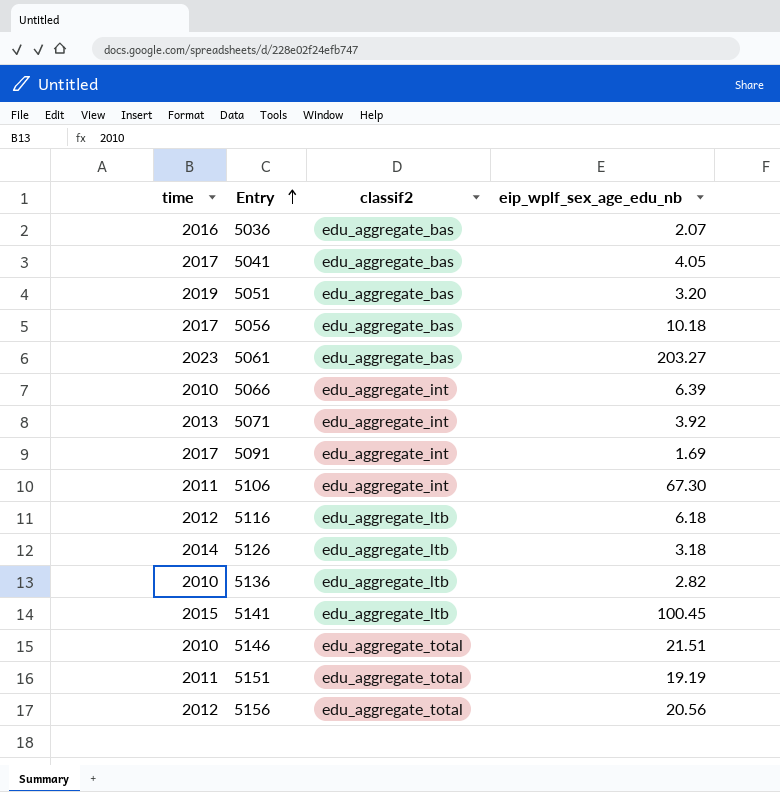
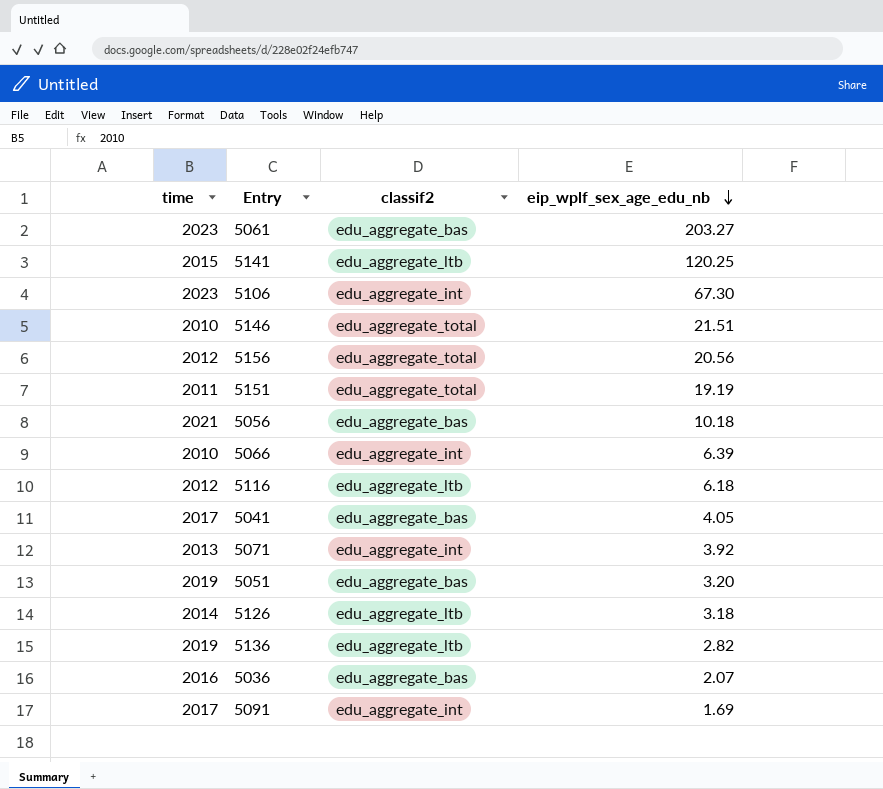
row order: Entry ascending -> eip_wplf_sex_age_edu_nb descending
5141 | eip_wplf_sex_age_edu_nb: 100.45 -> 120.25
5106 | time: 2011 -> 2023
5056 | time: 2017 -> 2021
5136 | time: 2010 -> 2019

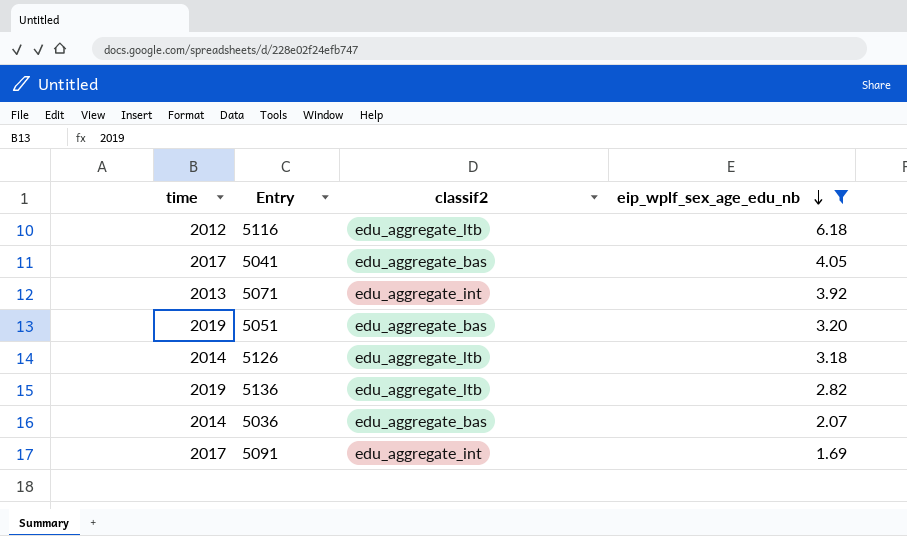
filter: none -> eip_wplf_sex_age_edu_nb <= 6.18
5036 | time: 2016 -> 2014

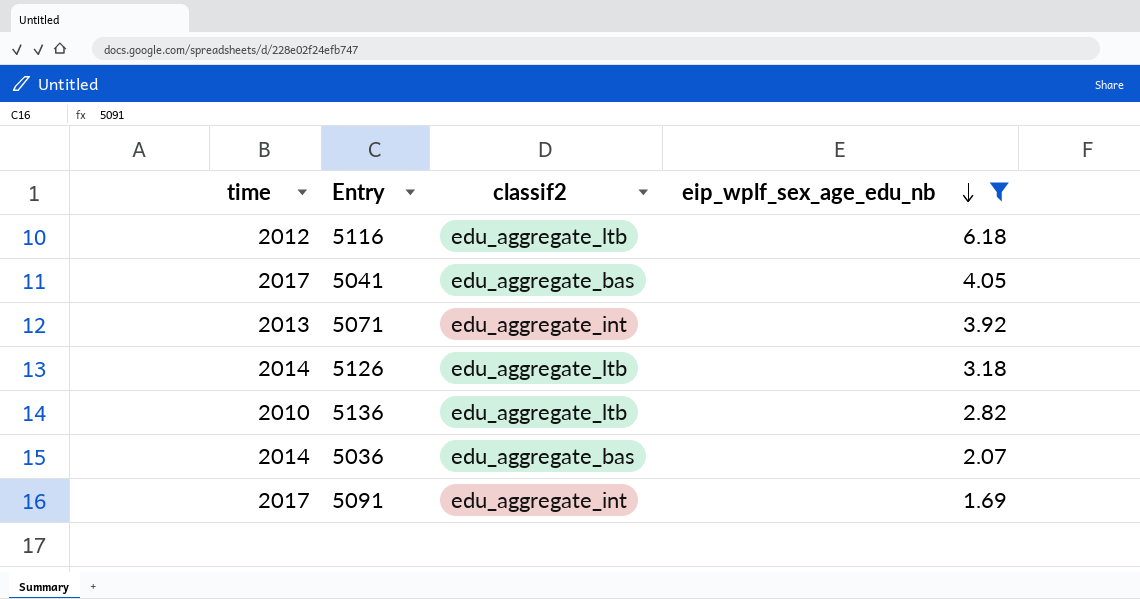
row 5051: 2019 | edu_aggregate_bas | 3.20 -> none
5136 | time: 2019 -> 2010

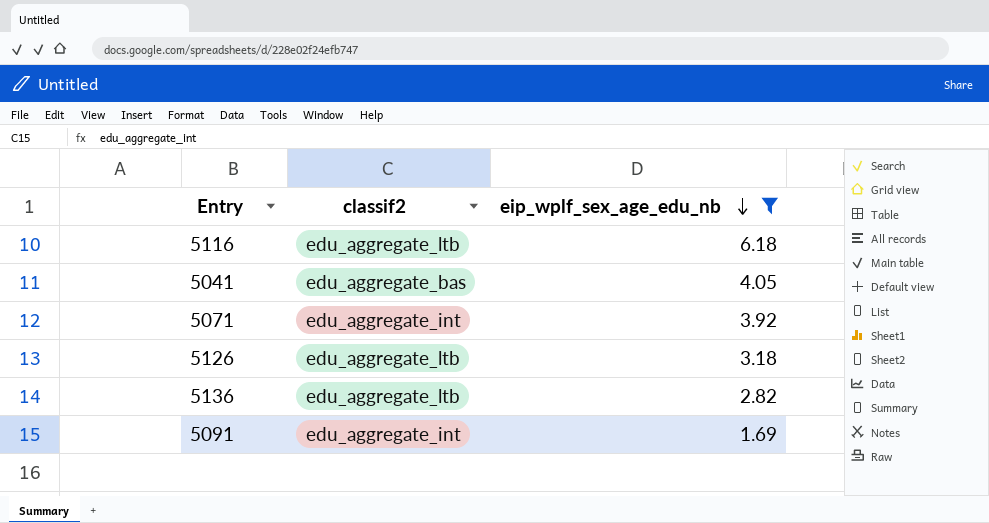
column time | position: 1 -> none
row 5036: 2014 | edu_aggregate_bas | 2.07 -> none

